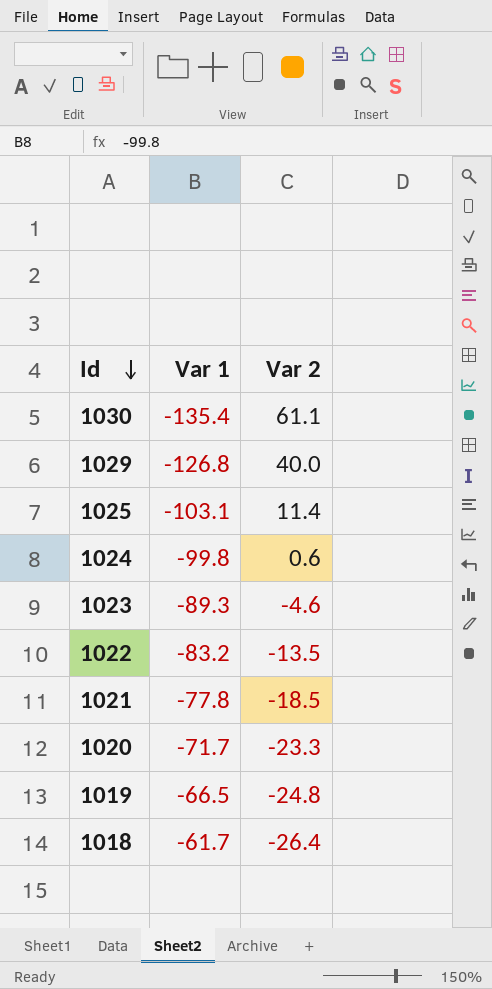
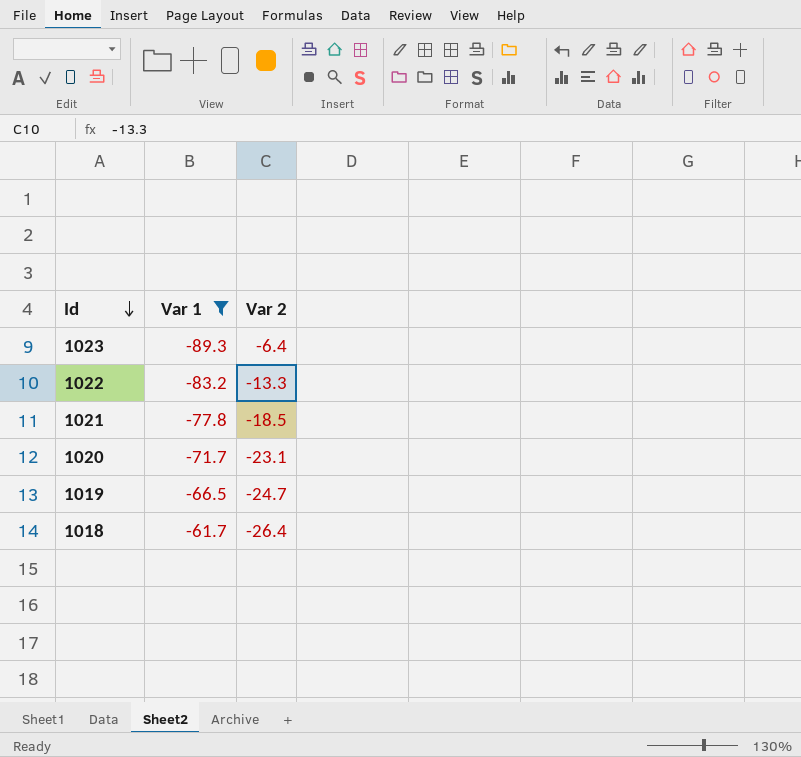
filter: none -> Var 1 >= -89.3
1023 | Var 2: -4.6 -> -6.4
1022 | Var 2: -13.5 -> -13.3
1020 | Var 2: -23.3 -> -23.1
1019 | Var 2: -24.8 -> -24.7

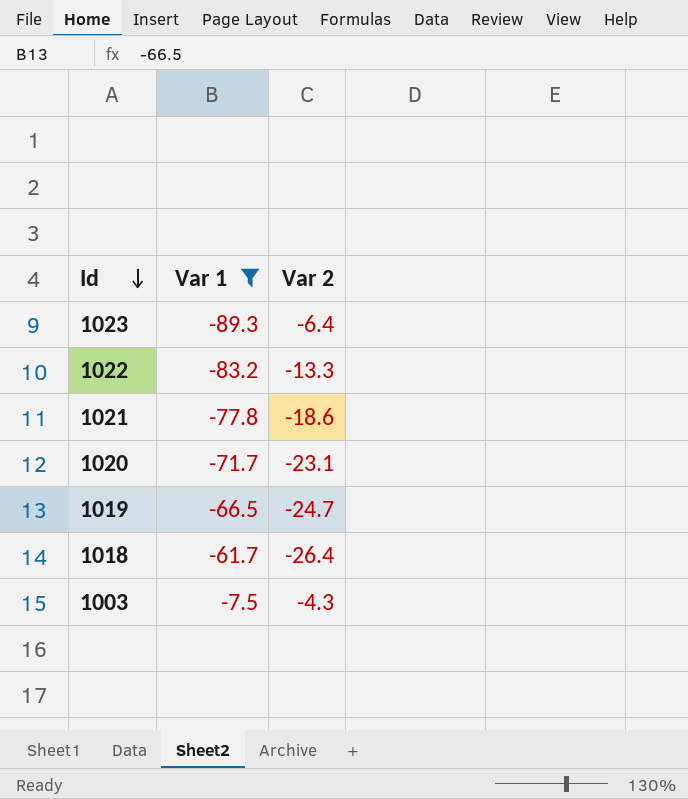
1021 | Var 2: -18.5 -> -18.6
row 1003: none -> -7.5 | -4.3

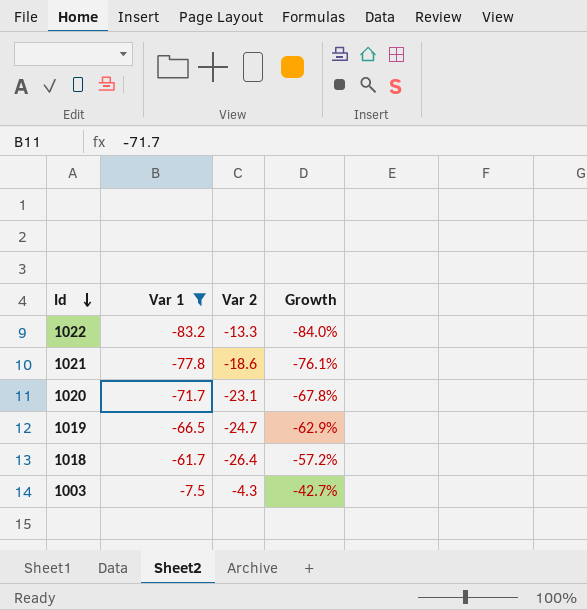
column Growth | formula: none -> ([Var 2] - [Var 1]) / [Var 1]
row 1023: -89.3 | -6.4 -> none

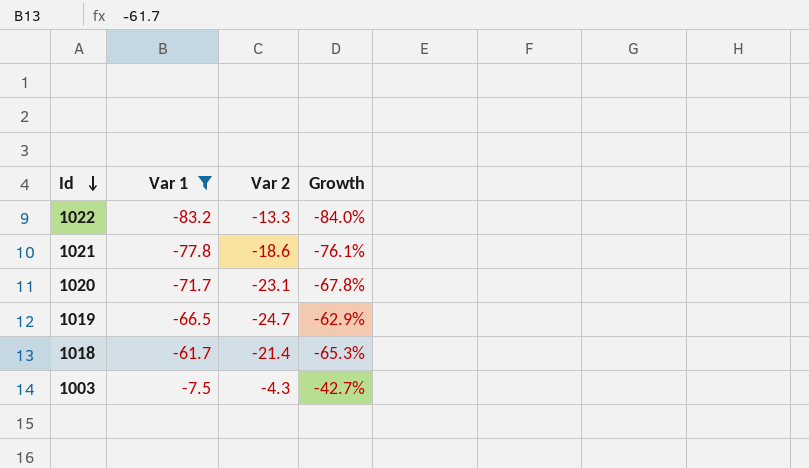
1018 | Var 2: -26.4 -> -21.4
1018 | Growth: -57.2% -> -65.3%

